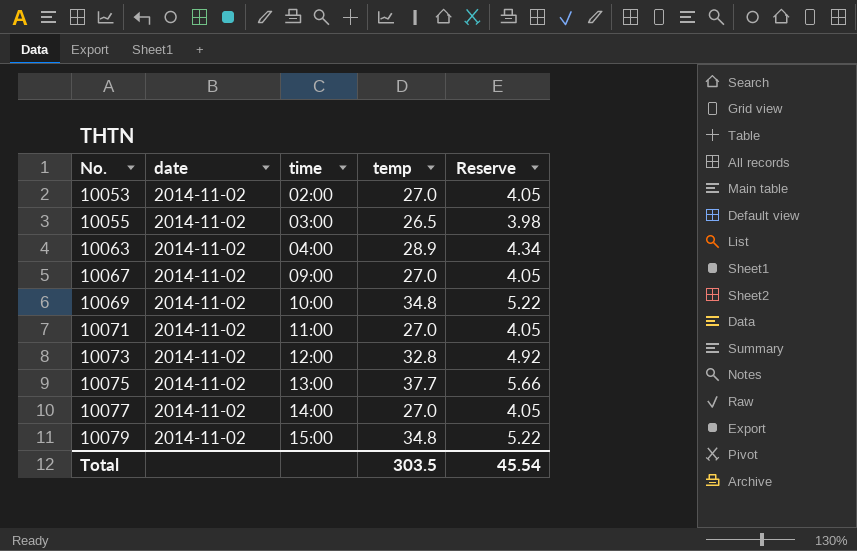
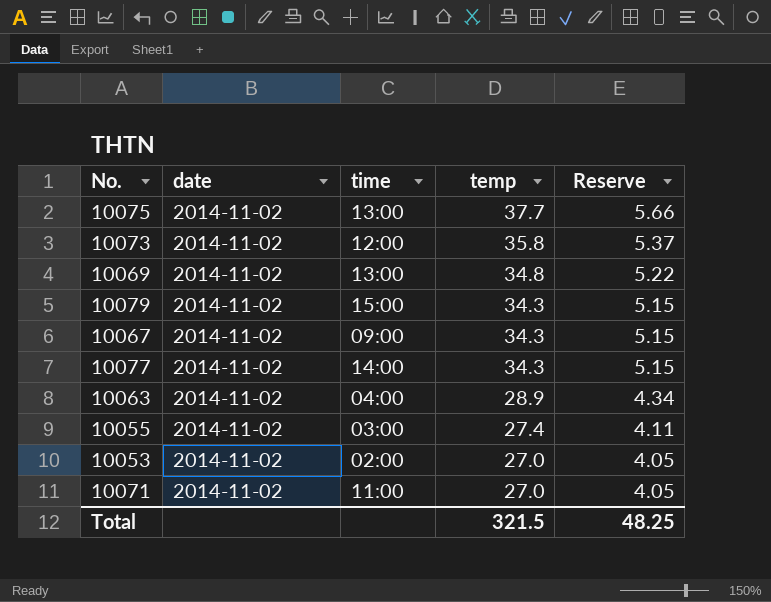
row order: No. ascending -> temp descending
10073 | temp: 32.8 -> 35.8
10073 | Reserve: 4.92 -> 5.37
10069 | time: 10:00 -> 13:00
10079 | temp: 34.8 -> 34.3
10079 | Reserve: 5.22 -> 5.15
10067 | temp: 27.0 -> 34.3
10067 | Reserve: 4.05 -> 5.15
10077 | temp: 27.0 -> 34.3
10077 | Reserve: 4.05 -> 5.15
10055 | temp: 26.5 -> 27.4
10055 | Reserve: 3.98 -> 4.11
Total | temp: 303.5 -> 321.5
Total | Reserve: 45.54 -> 48.25

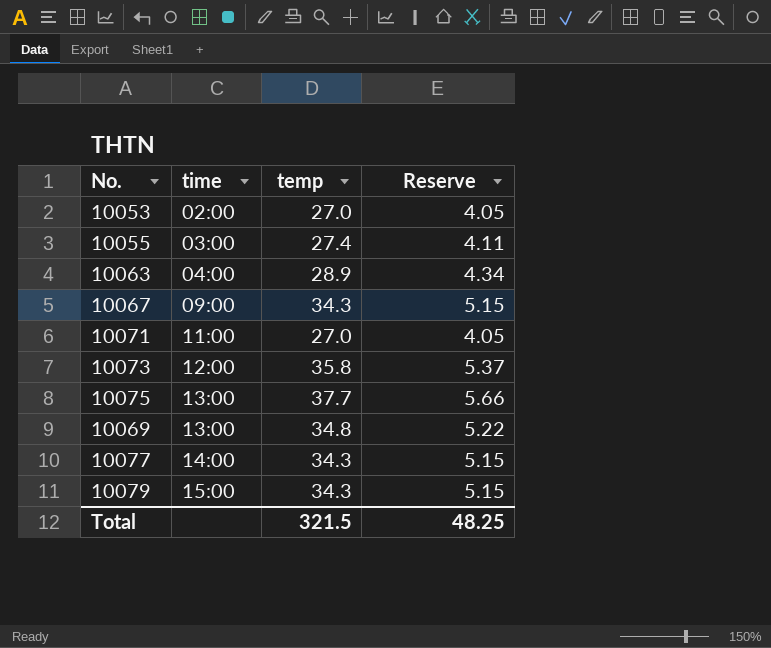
row order: temp descending -> time ascending
column date | position: 2 -> none

